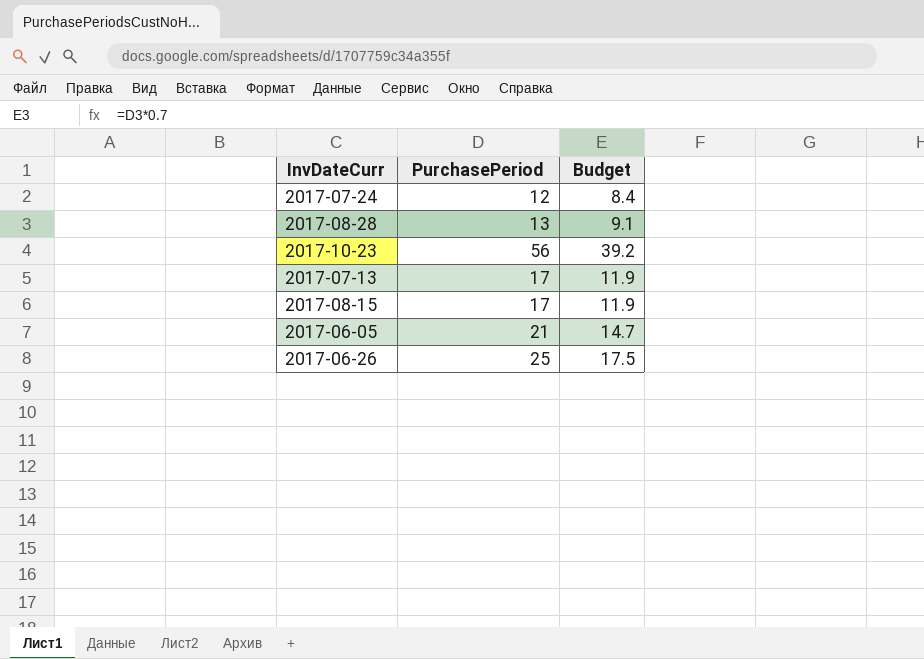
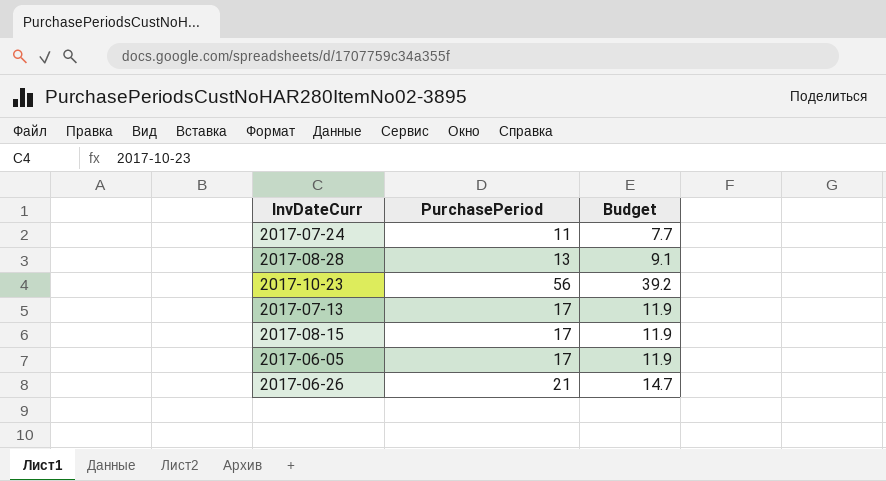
2017-07-24 | PurchasePeriod: 12 -> 11
2017-07-24 | Budget: 8.4 -> 7.7
2017-06-05 | PurchasePeriod: 21 -> 17
2017-06-05 | Budget: 14.7 -> 11.9
2017-06-26 | PurchasePeriod: 25 -> 21
2017-06-26 | Budget: 17.5 -> 14.7

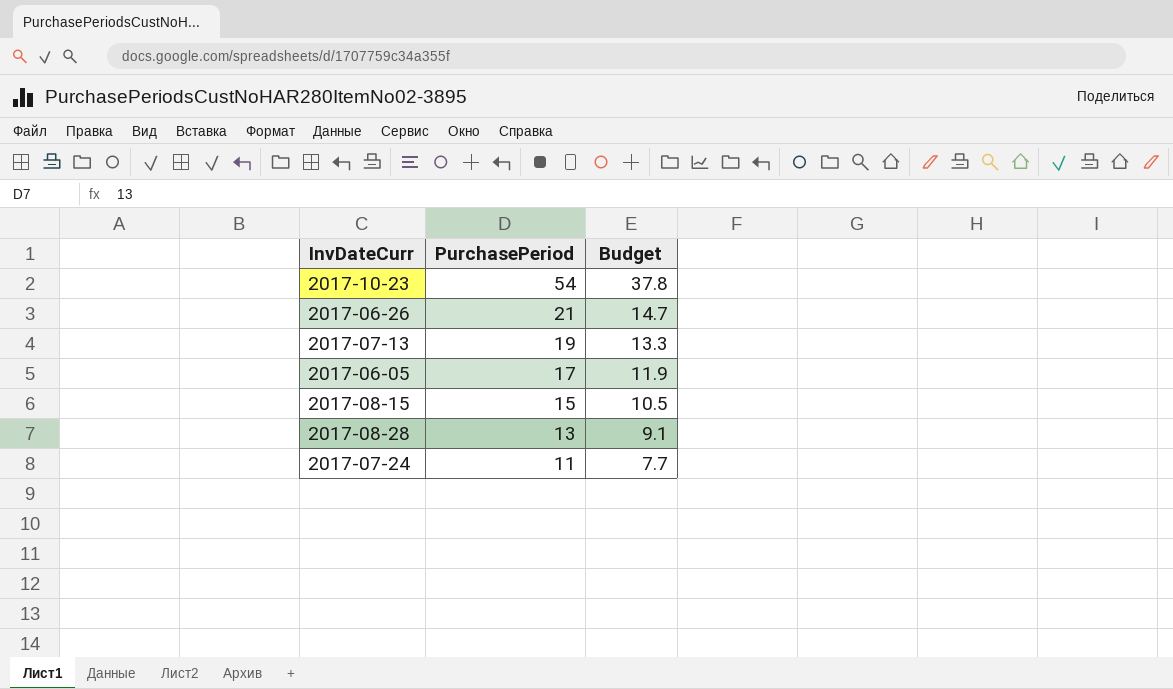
row order: none -> PurchasePeriod descending
2017-10-23 | PurchasePeriod: 56 -> 54
2017-10-23 | Budget: 39.2 -> 37.8
2017-07-13 | PurchasePeriod: 17 -> 19
2017-07-13 | Budget: 11.9 -> 13.3
2017-08-15 | PurchasePeriod: 17 -> 15
2017-08-15 | Budget: 11.9 -> 10.5

